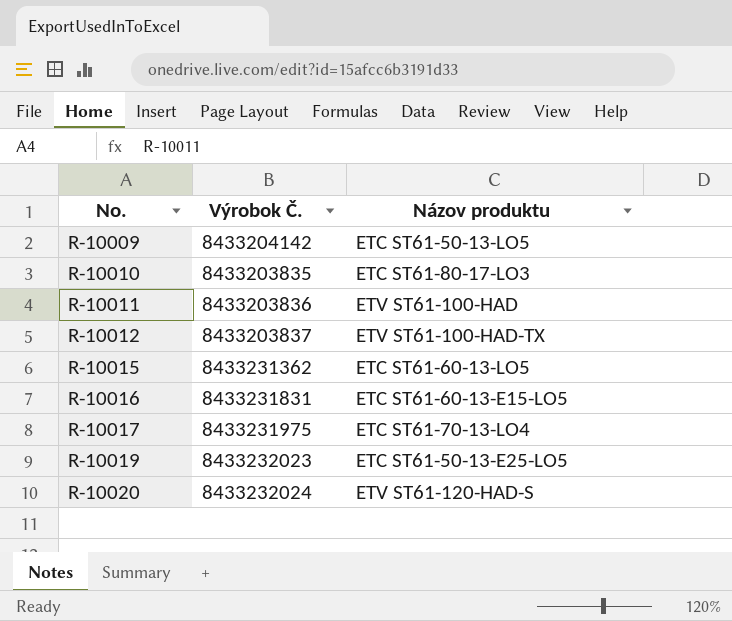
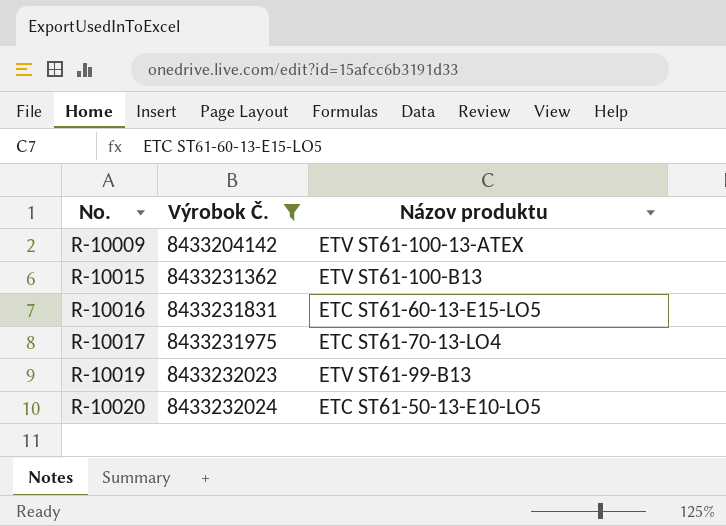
filter: none -> Výrobok Č. >= 8433204142
R-10009 | Názov produktu: ETC ST61-50-13-LO5 -> ETV ST61-100-13-ATEX
R-10015 | Názov produktu: ETC ST61-60-13-LO5 -> ETV ST61-100-B13
R-10019 | Názov produktu: ETC ST61-50-13-E25-LO5 -> ETV ST61-99-B13
R-10020 | Názov produktu: ETV ST61-120-HAD-S -> ETC ST61-50-13-E10-LO5

